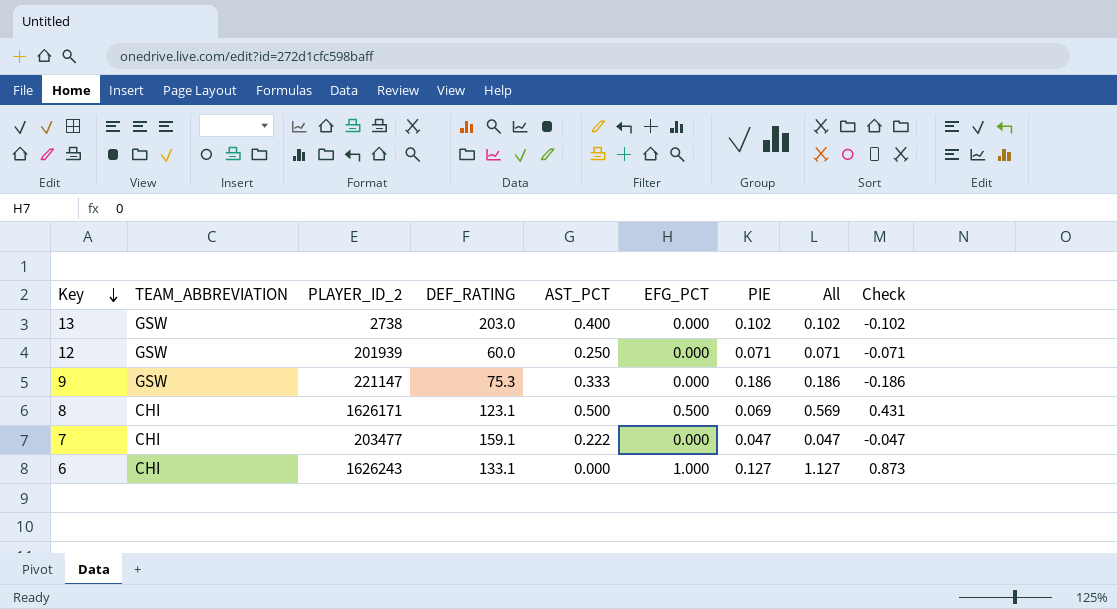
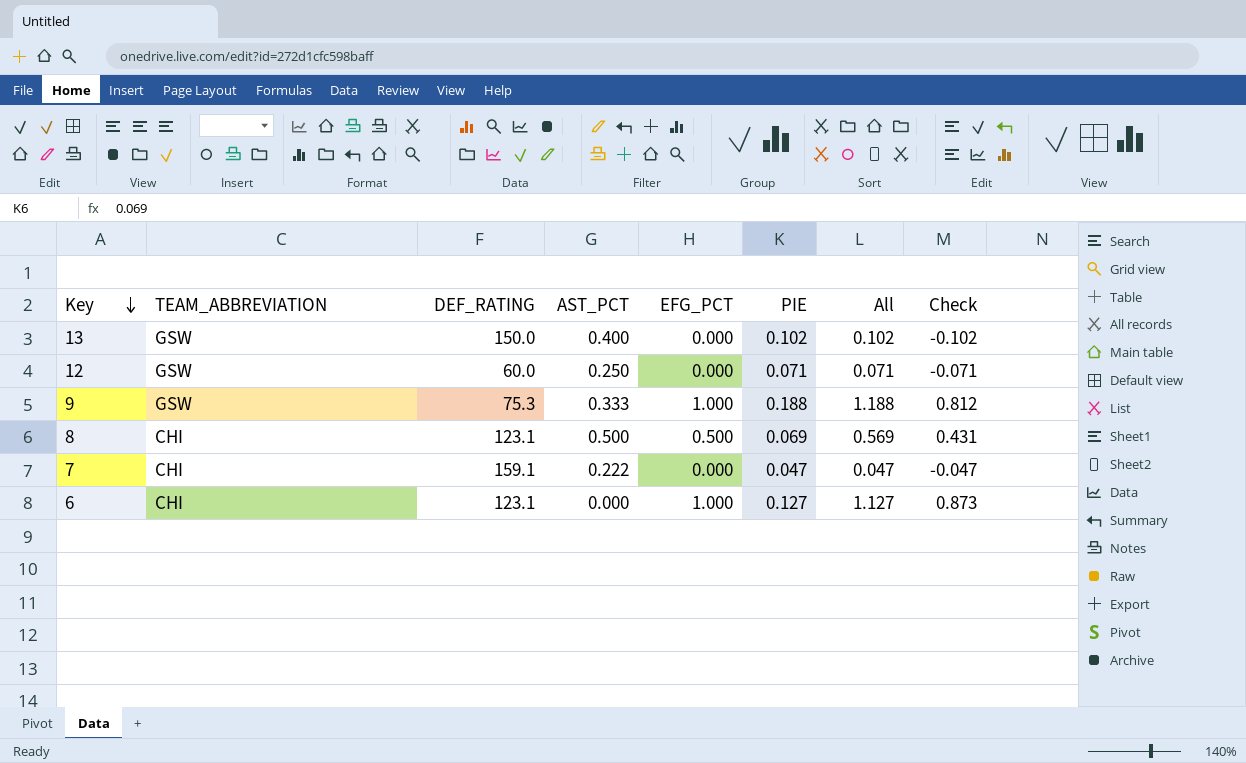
column PLAYER_ID_2 | position: 3 -> none
13 | DEF_RATING: 203.0 -> 150.0
9 | EFG_PCT: 0.000 -> 1.000
9 | PIE: 0.186 -> 0.188
9 | All: 0.186 -> 1.188
9 | Check: -0.186 -> 0.812
6 | DEF_RATING: 133.1 -> 123.1

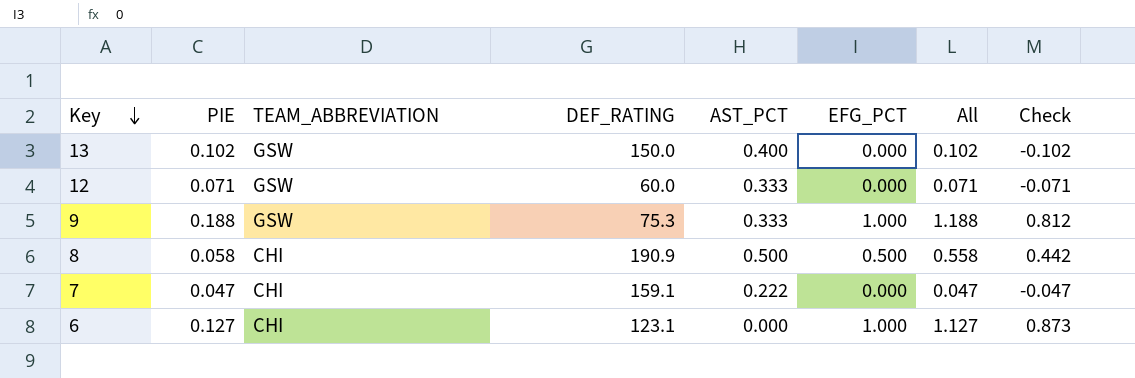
column PIE | position: 6 -> 2
12 | AST_PCT: 0.250 -> 0.333
8 | PIE: 0.069 -> 0.058
8 | DEF_RATING: 123.1 -> 190.9
8 | All: 0.569 -> 0.558
8 | Check: 0.431 -> 0.442

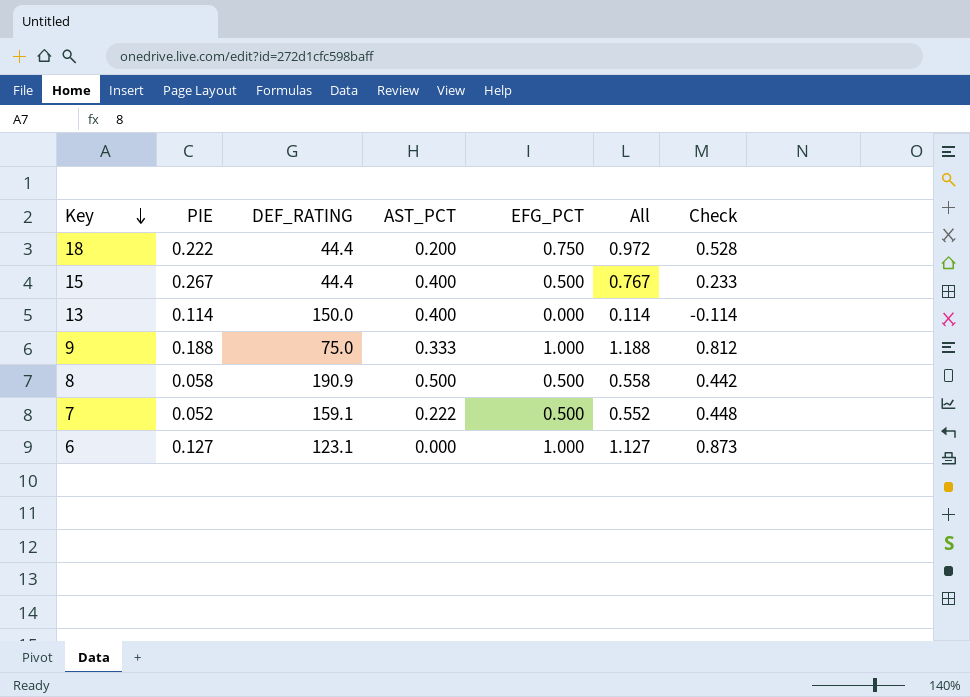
column TEAM_ABBREVIATION | position: 3 -> none
row 12: 0.071 | GSW | 60.0 | 0.333 | 0.000 | 0.071 | -0.071 -> none
row 18: none -> 0.222 | 44.4 | 0.200 | 0.750 | 0.972 | 0.528
row 15: none -> 0.267 | 44.4 | 0.400 | 0.500 | 0.767 | 0.233
13 | PIE: 0.102 -> 0.114
13 | All: 0.102 -> 0.114
13 | Check: -0.102 -> -0.114
9 | DEF_RATING: 75.3 -> 75.0
7 | PIE: 0.047 -> 0.052
7 | EFG_PCT: 0.000 -> 0.500
7 | All: 0.047 -> 0.552
7 | Check: -0.047 -> 0.448

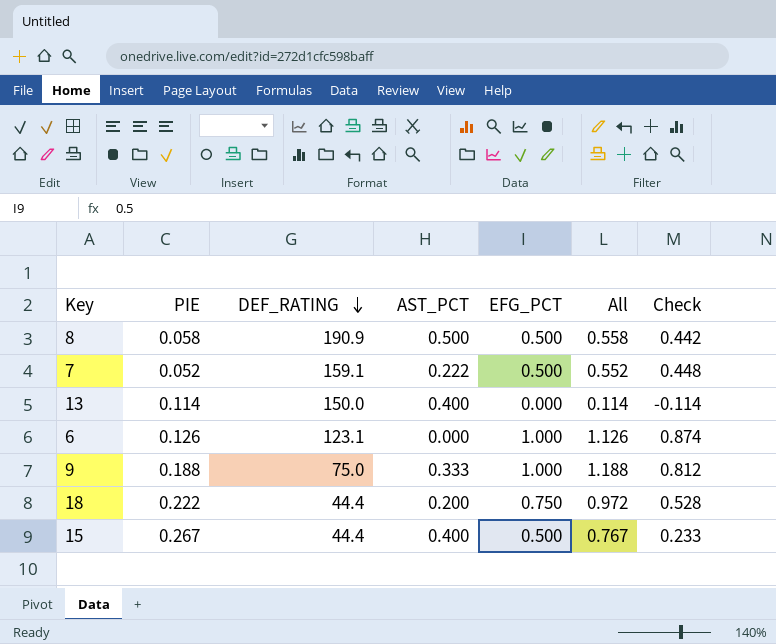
row order: Key descending -> DEF_RATING descending
6 | PIE: 0.127 -> 0.126
6 | All: 1.127 -> 1.126
6 | Check: 0.873 -> 0.874

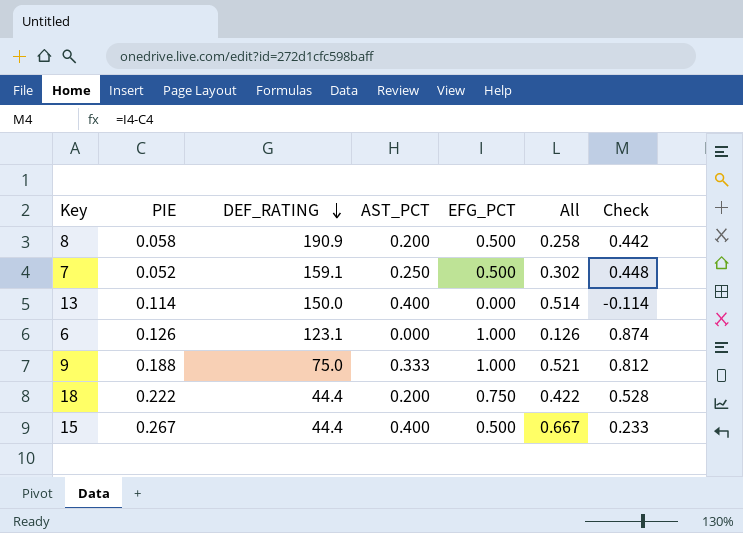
column All | formula: [PIE] + [EFG_PCT] -> [PIE] + [AST_PCT]
8 | AST_PCT: 0.500 -> 0.200
7 | AST_PCT: 0.222 -> 0.250

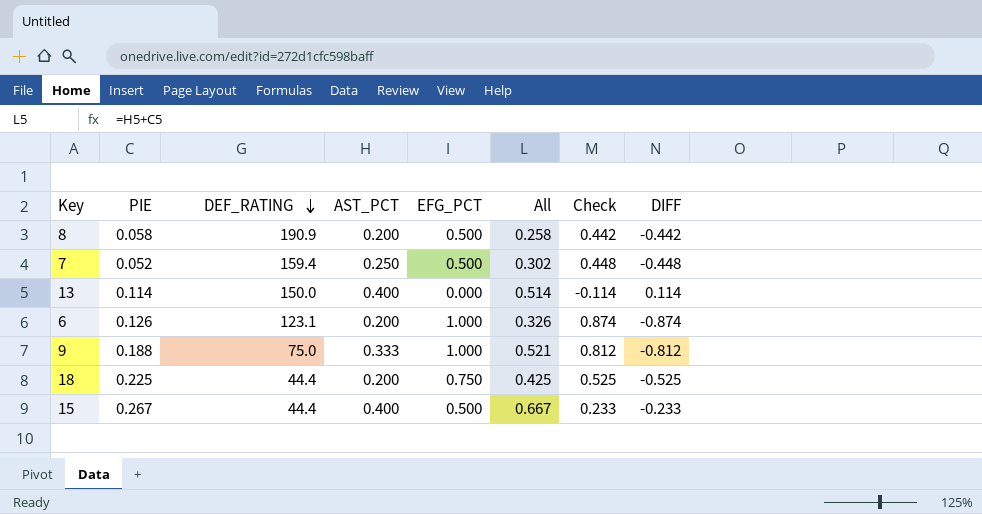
column DIFF | formula: none -> [PIE] - [EFG_PCT]
7 | DEF_RATING: 159.1 -> 159.4
6 | AST_PCT: 0.000 -> 0.200
6 | All: 0.126 -> 0.326
18 | PIE: 0.222 -> 0.225
18 | All: 0.422 -> 0.425
18 | Check: 0.528 -> 0.525

